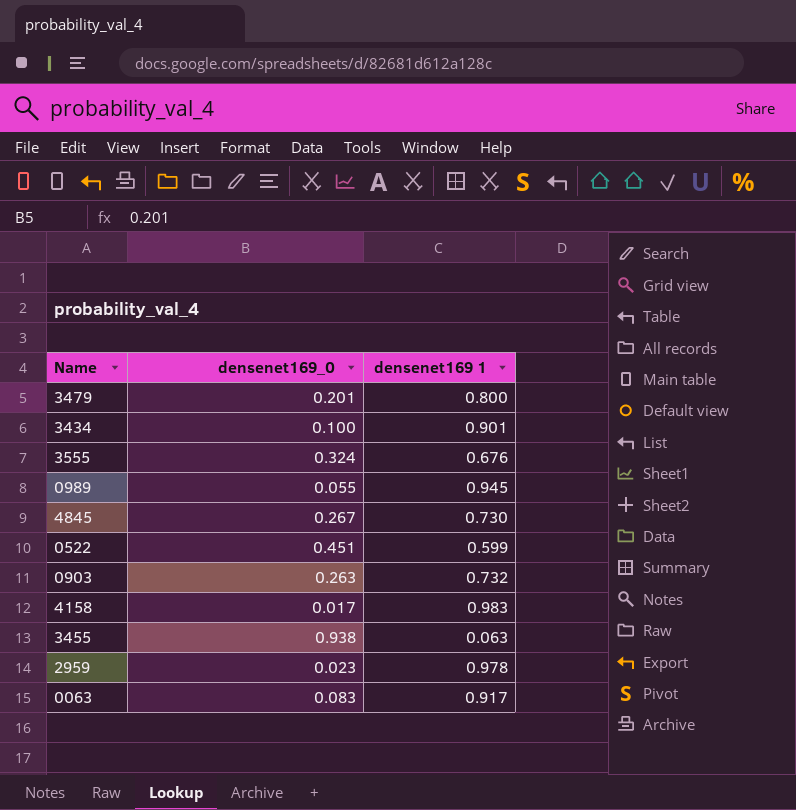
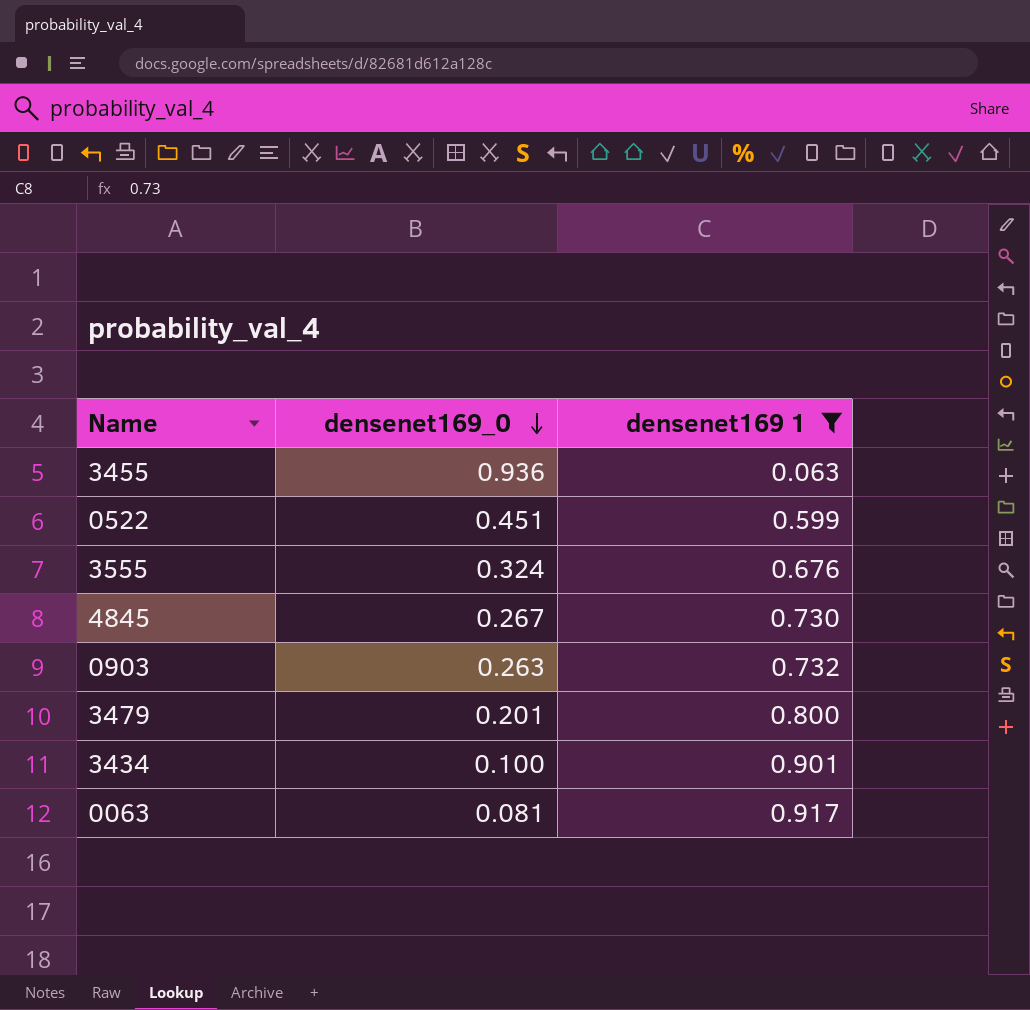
filter: none -> densenet169 1 <= 0.917
row order: none -> densenet169_0 descending
3455 | densenet169_0: 0.938 -> 0.936
0063 | densenet169_0: 0.083 -> 0.081

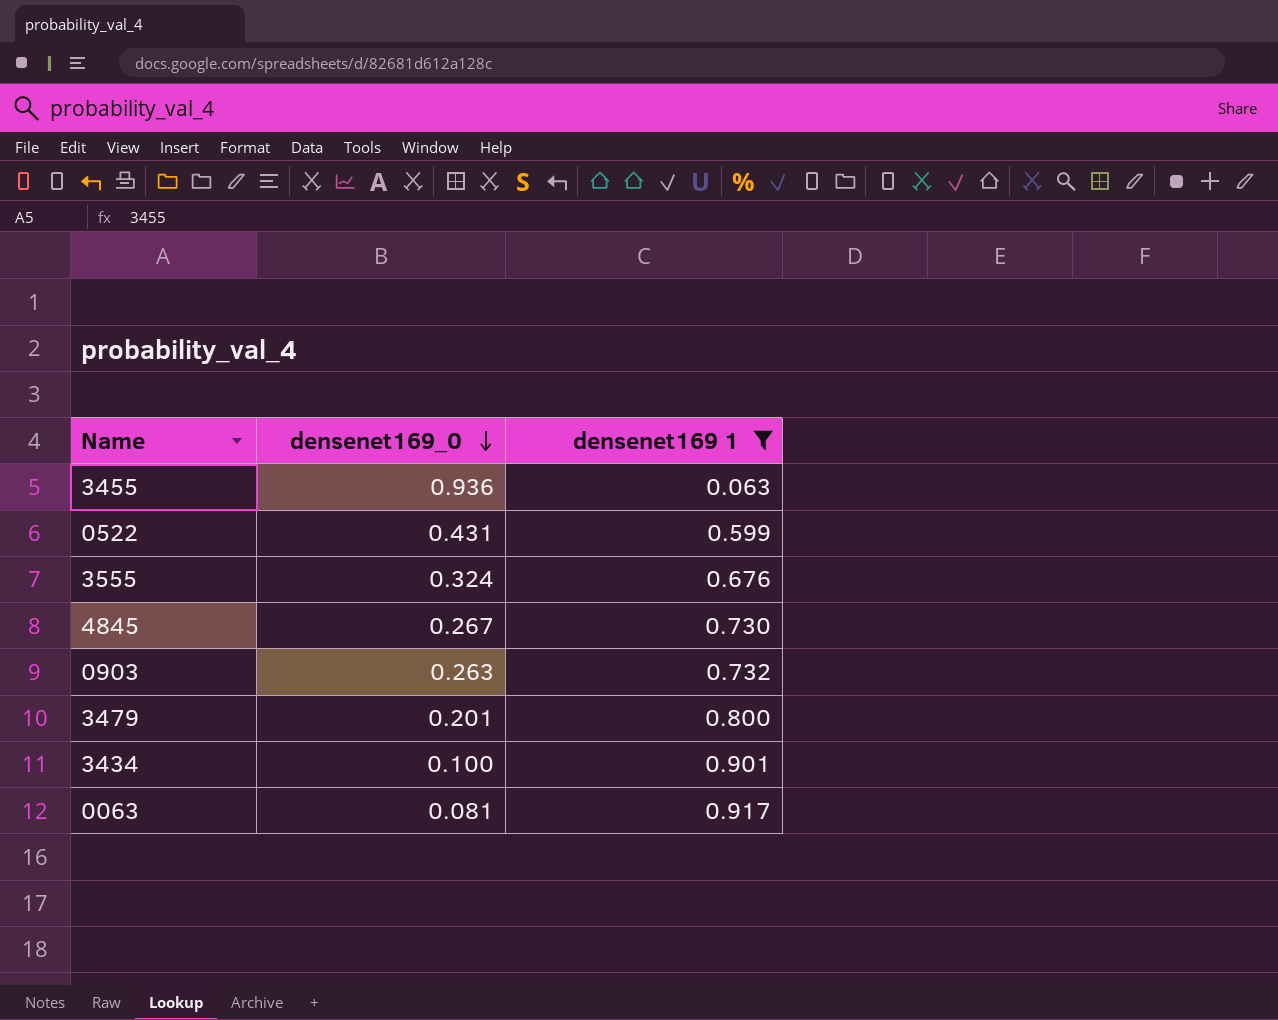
0522 | densenet169_0: 0.451 -> 0.431

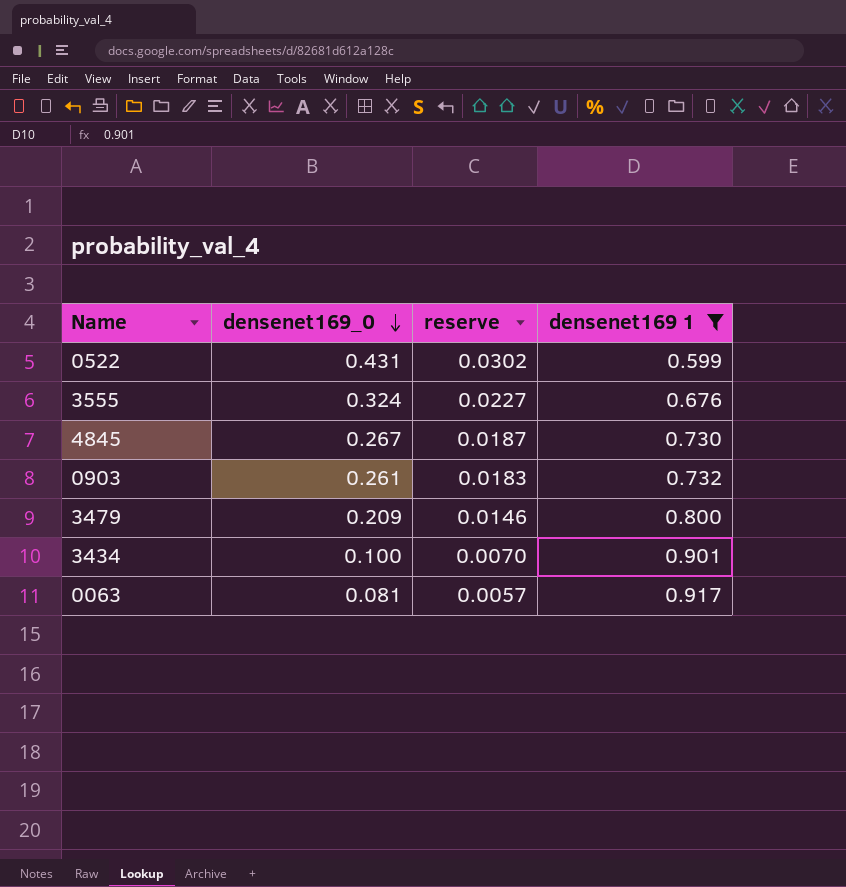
column reserve | formula: none -> [densenet169_0] * 0.07
row 3455: 0.936 | 0.063 -> none
0903 | densenet169_0: 0.263 -> 0.261
3479 | densenet169_0: 0.201 -> 0.209

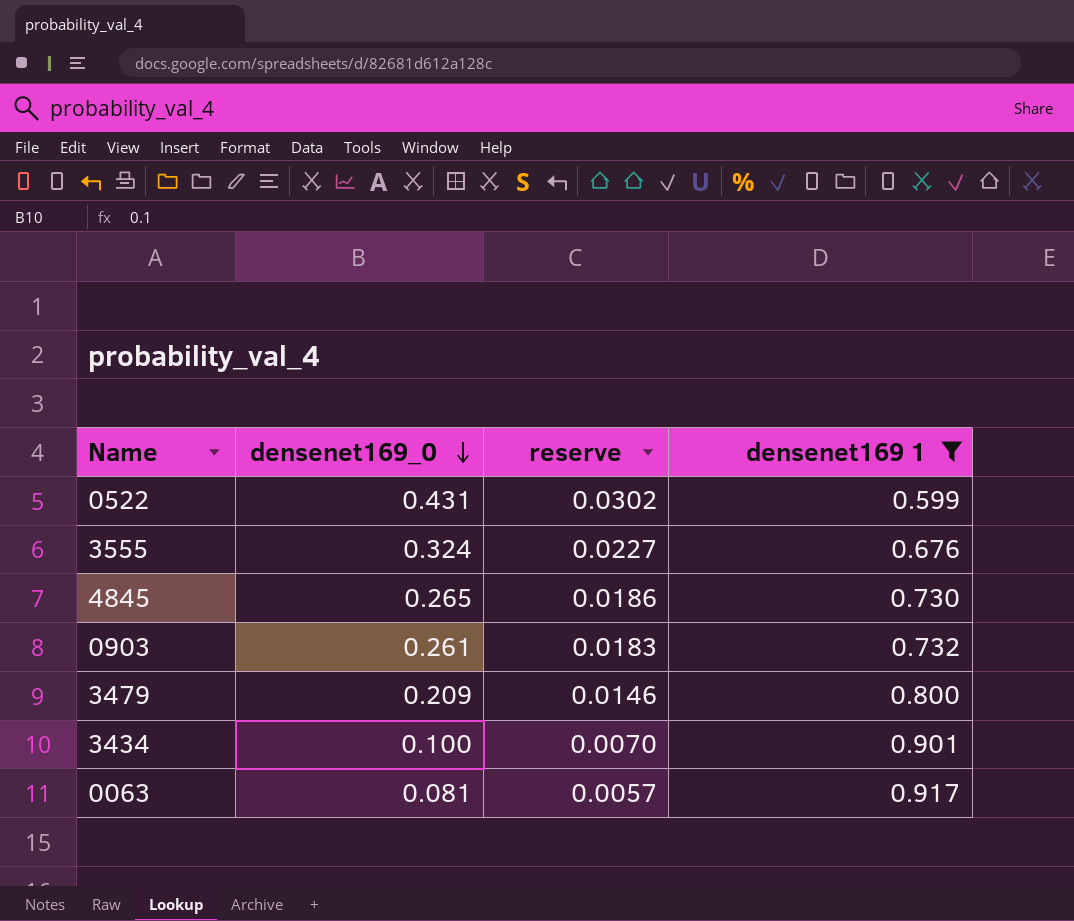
4845 | densenet169_0: 0.267 -> 0.265
4845 | reserve: 0.0187 -> 0.0186

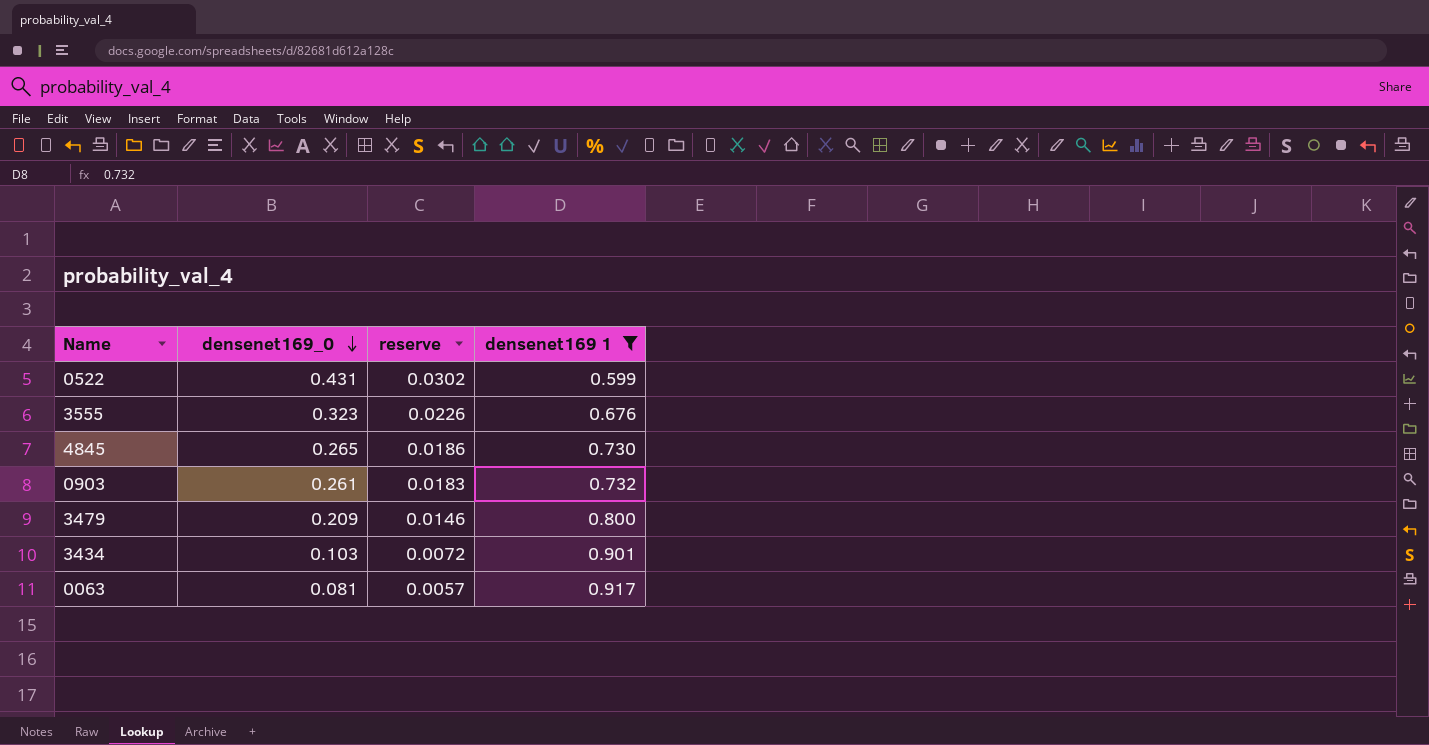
3555 | densenet169_0: 0.324 -> 0.323
3555 | reserve: 0.0227 -> 0.0226
3434 | densenet169_0: 0.100 -> 0.103
3434 | reserve: 0.0070 -> 0.0072

